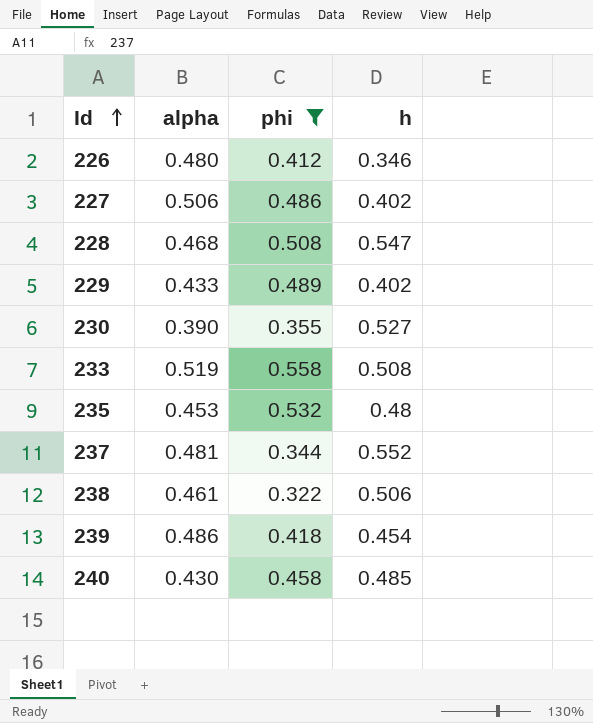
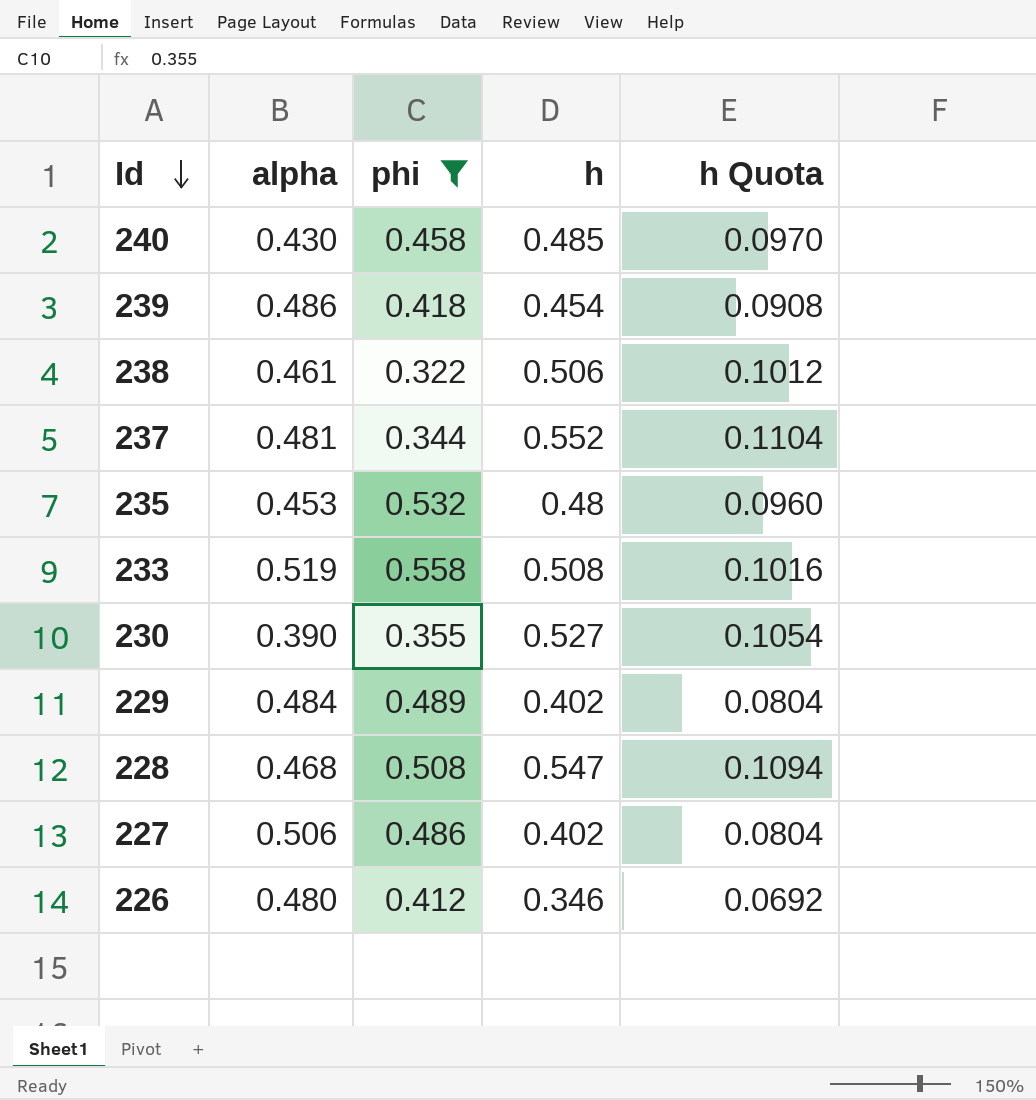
row order: Id ascending -> Id descending
column h Quota | formula: none -> [h] * 0.2
229 | alpha: 0.433 -> 0.484

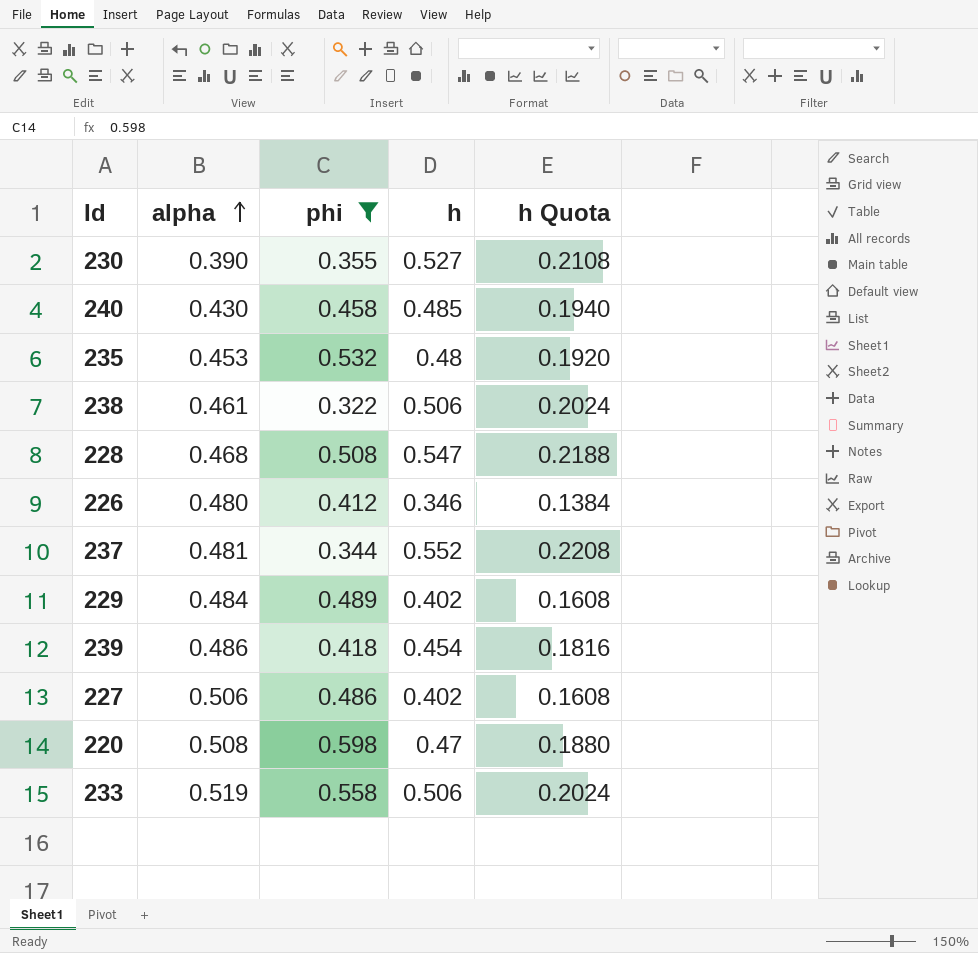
row order: Id descending -> alpha ascending
column h Quota | formula: [h] * 0.2 -> [h] * 0.4
row 220: none -> 0.508 | 0.598 | 0.47 | 0.1880
233 | h: 0.508 -> 0.506

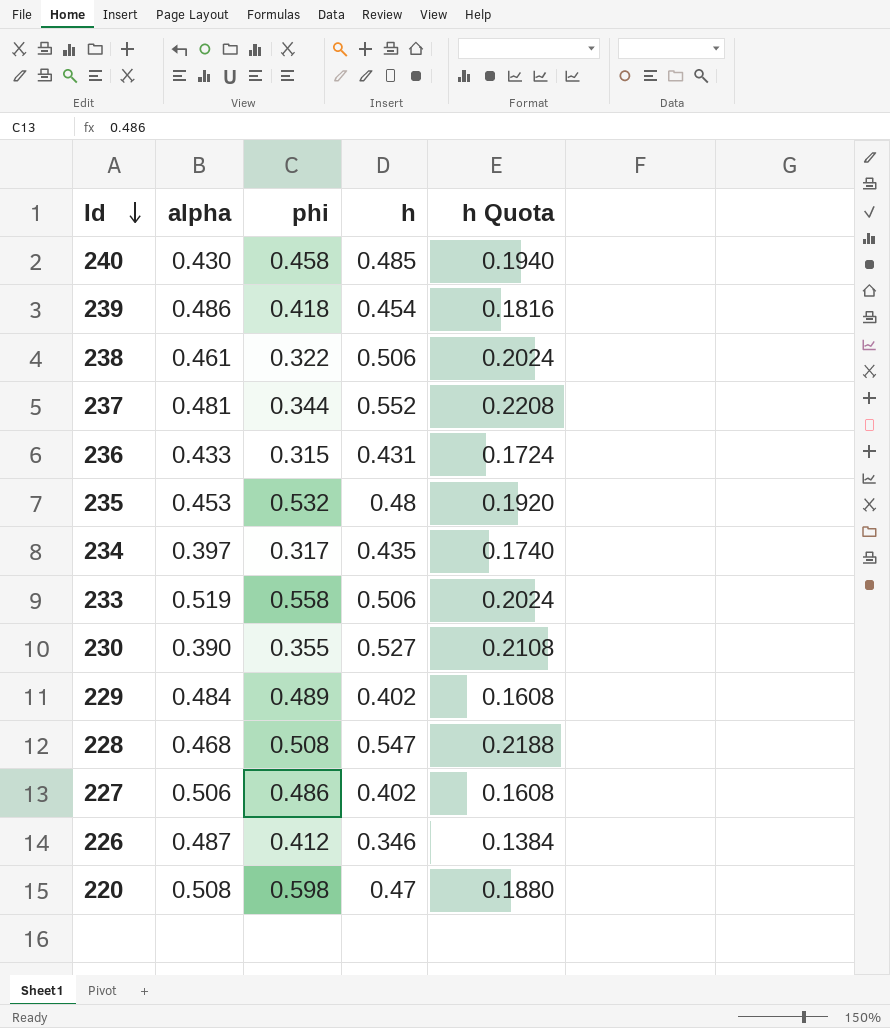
filter: phi >= 0.322 -> none
row order: alpha ascending -> Id descending
226 | alpha: 0.480 -> 0.487

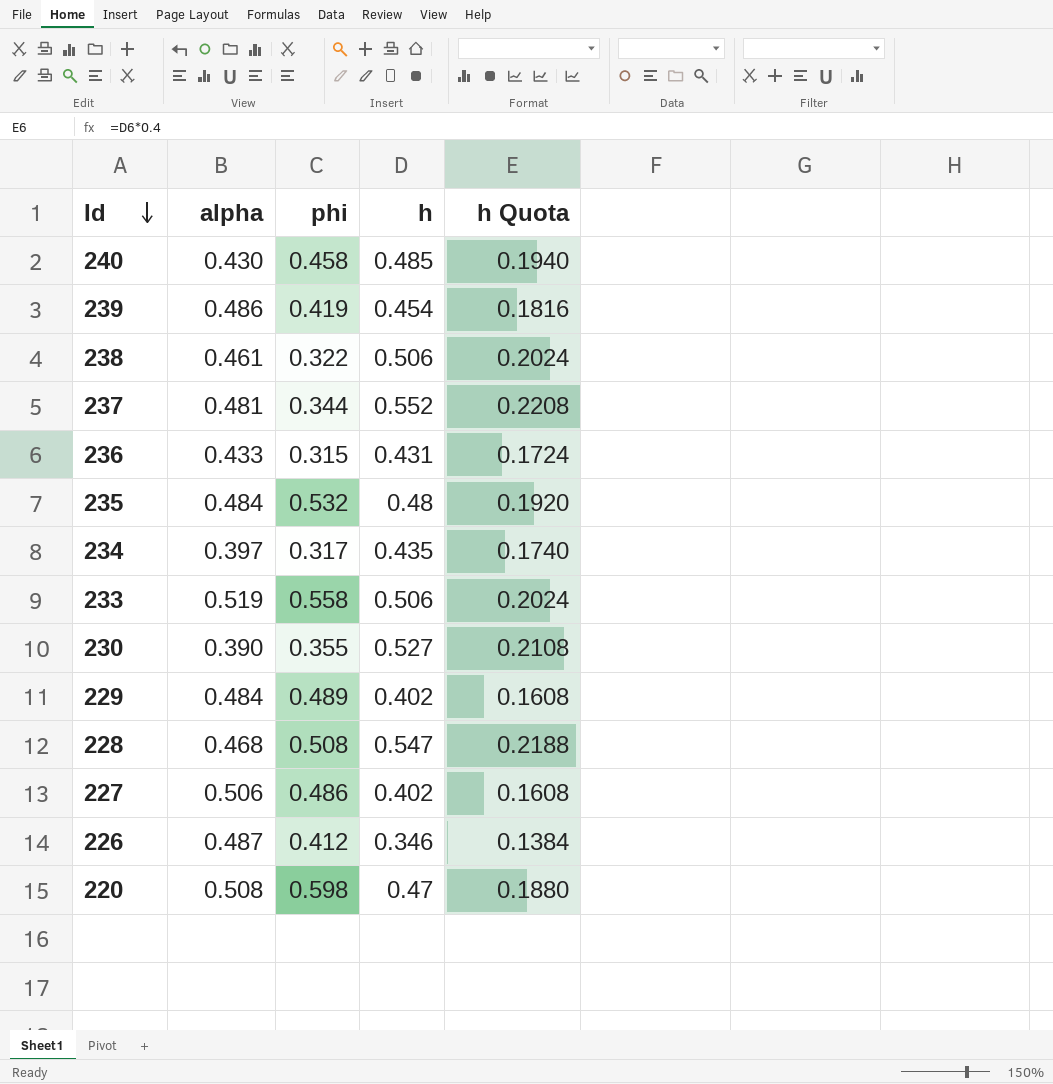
239 | phi: 0.418 -> 0.419
235 | alpha: 0.453 -> 0.484

